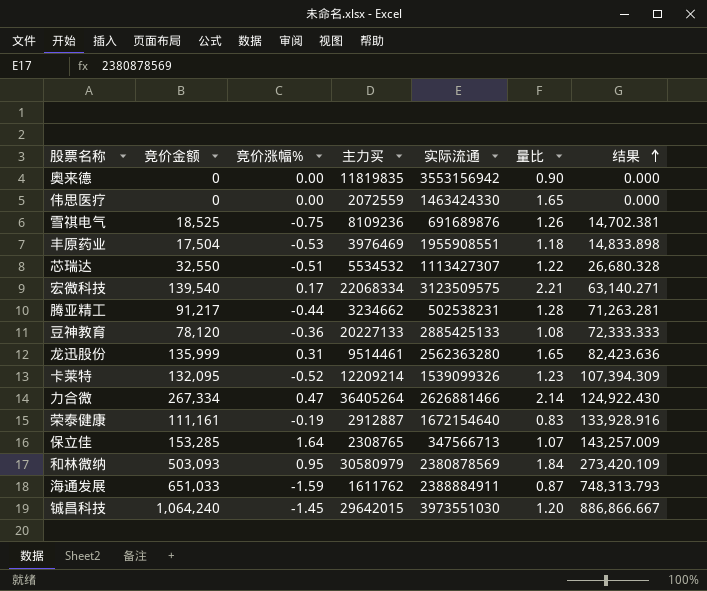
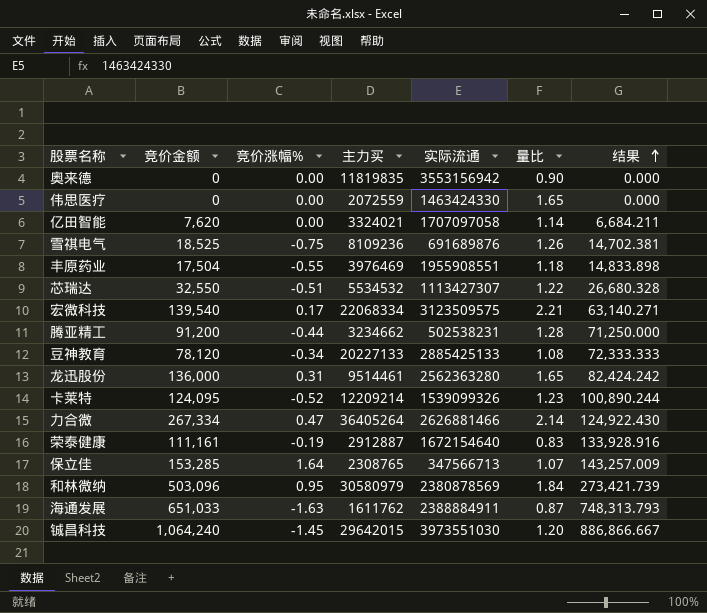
row 亿田智能: none -> 7,620 | 0.00 | 3324021 | 1707097058 | 1.14 | 6,684.211
丰原药业 | 竞价涨幅%: -0.53 -> -0.55
腾亚精工 | 竞价金额: 91,217 -> 91,200
腾亚精工 | 结果: 71,263.281 -> 71,250.000
豆神教育 | 竞价涨幅%: -0.36 -> -0.34
龙迅股份 | 竞价金额: 135,999 -> 136,000
龙迅股份 | 结果: 82,423.636 -> 82,424.242
卡莱特 | 竞价金额: 132,095 -> 124,095
卡莱特 | 结果: 107,394.309 -> 100,890.244
和林微纳 | 竞价金额: 503,093 -> 503,096
和林微纳 | 结果: 273,420.109 -> 273,421.739
海通发展 | 竞价涨幅%: -1.59 -> -1.63

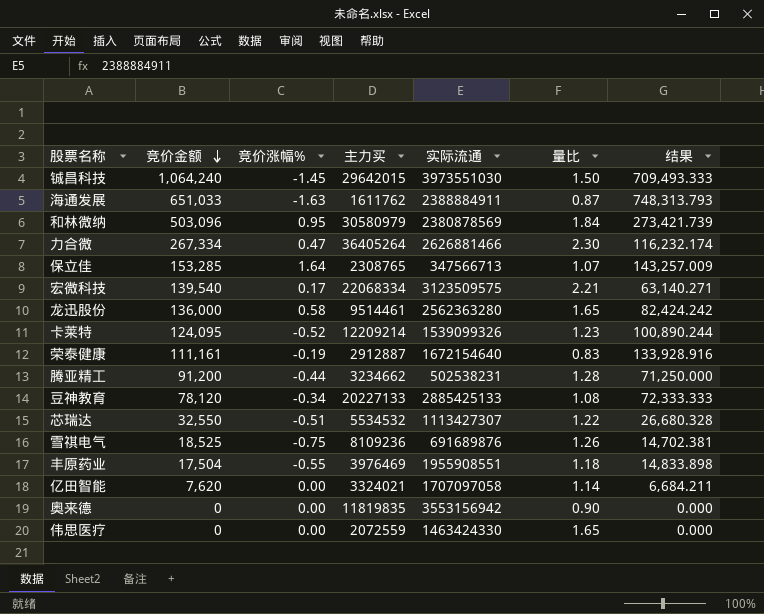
row order: 结果 ascending -> 竞价金额 descending
铖昌科技 | 量比: 1.20 -> 1.50
铖昌科技 | 结果: 886,866.667 -> 709,493.333
力合微 | 量比: 2.14 -> 2.30
力合微 | 结果: 124,922.430 -> 116,232.174
龙迅股份 | 竞价涨幅%: 0.31 -> 0.58

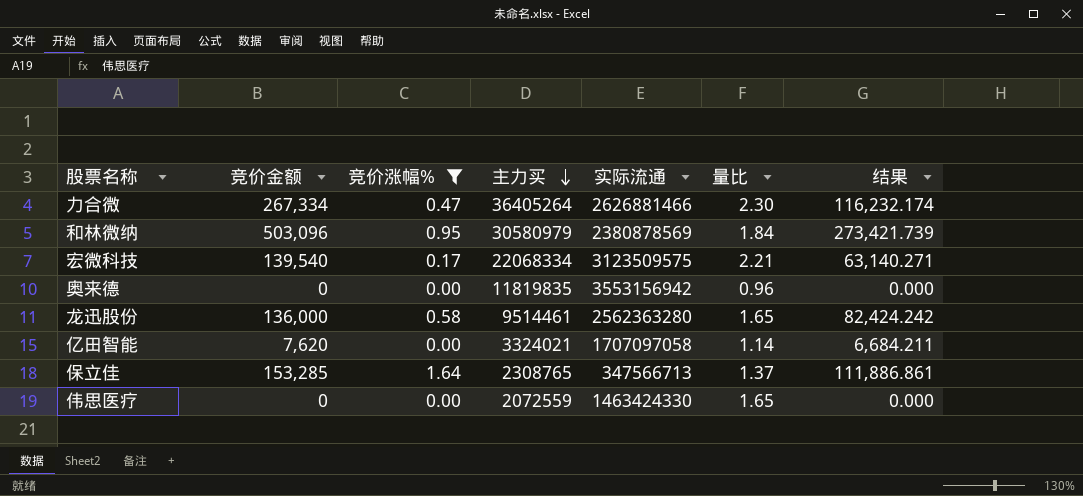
filter: none -> 竞价涨幅% >= 0.00
row order: 竞价金额 descending -> 主力买 descending
奥来德 | 量比: 0.90 -> 0.96
保立佳 | 量比: 1.07 -> 1.37
保立佳 | 结果: 143,257.009 -> 111,886.861

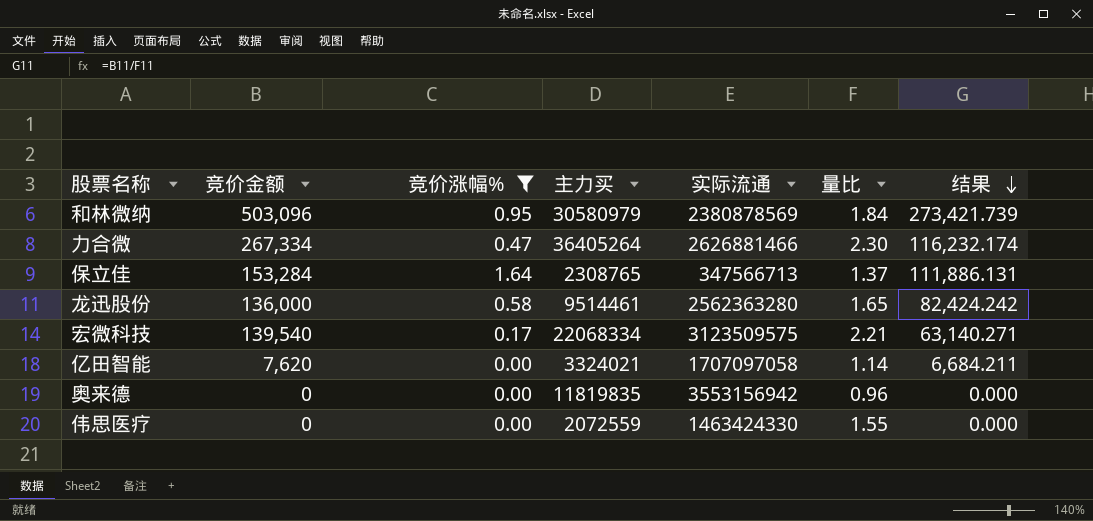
row order: 主力买 descending -> 结果 descending
保立佳 | 竞价金额: 153,285 -> 153,284
保立佳 | 结果: 111,886.861 -> 111,886.131
伟思医疗 | 量比: 1.65 -> 1.55

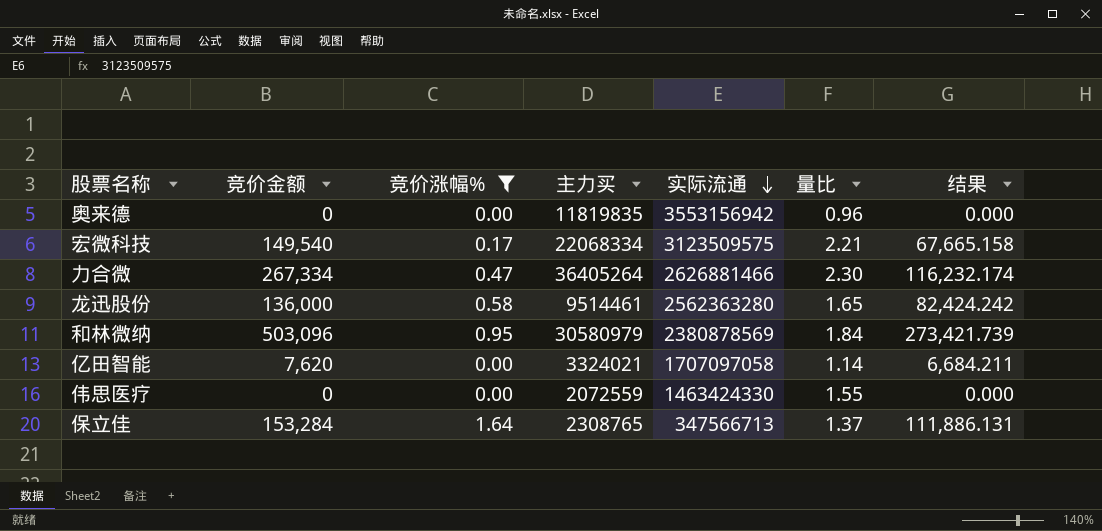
row order: 结果 descending -> 实际流通 descending
宏微科技 | 竞价金额: 139,540 -> 149,540
宏微科技 | 结果: 63,140.271 -> 67,665.158

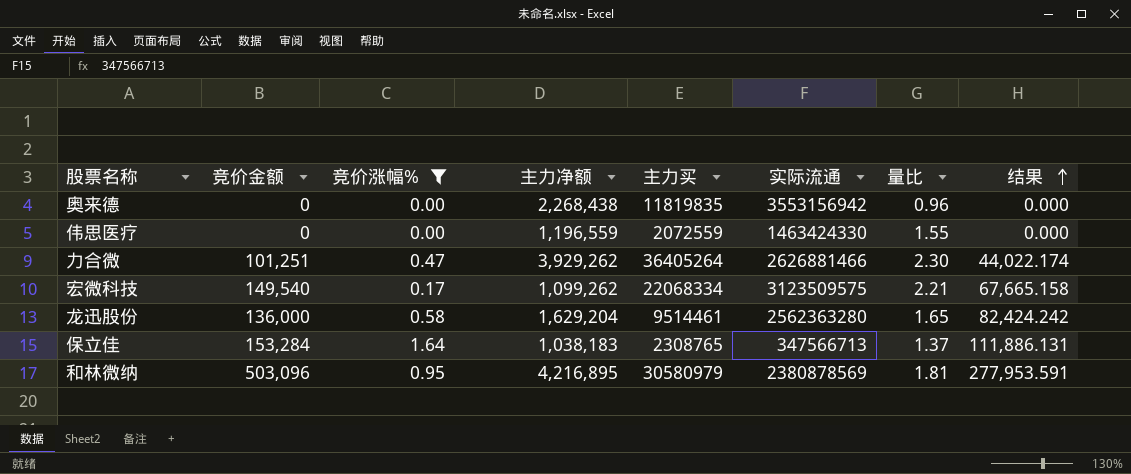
row order: 实际流通 descending -> 结果 ascending
column 主力净额 | position: none -> 4
row 亿田智能: 7,620 | 0.00 | 3324021 | 1707097058 | 1.14 | 6,684.211 -> none
力合微 | 竞价金额: 267,334 -> 101,251
力合微 | 结果: 116,232.174 -> 44,022.174
和林微纳 | 量比: 1.84 -> 1.81
和林微纳 | 结果: 273,421.739 -> 277,953.591

